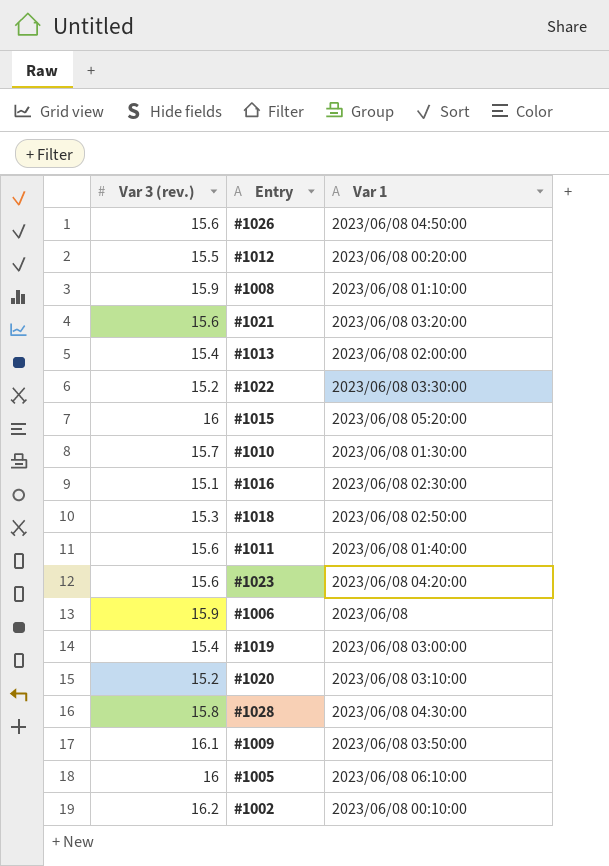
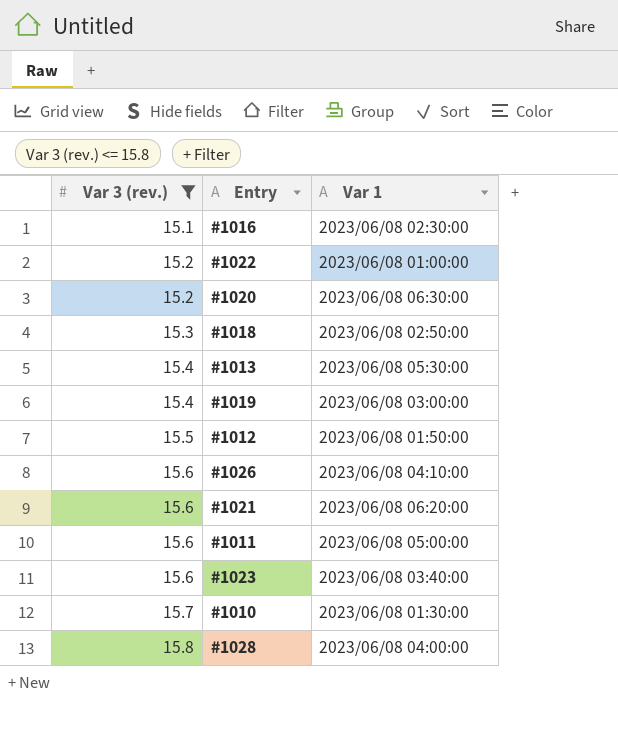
filter: none -> Var 3 (rev.) <= 15.8
row order: none -> Var 3 (rev.) ascending
#1022 | Var 1: 2023/06/08 03:30:00 -> 2023/06/08 01:00:00
#1020 | Var 1: 2023/06/08 03:10:00 -> 2023/06/08 06:30:00
#1013 | Var 1: 2023/06/08 02:00:00 -> 2023/06/08 05:30:00
#1012 | Var 1: 2023/06/08 00:20:00 -> 2023/06/08 01:50:00
#1026 | Var 1: 2023/06/08 04:50:00 -> 2023/06/08 04:10:00
#1021 | Var 1: 2023/06/08 03:20:00 -> 2023/06/08 06:20:00
#1011 | Var 1: 2023/06/08 01:40:00 -> 2023/06/08 05:00:00
#1023 | Var 1: 2023/06/08 04:20:00 -> 2023/06/08 03:40:00
#1028 | Var 1: 2023/06/08 04:30:00 -> 2023/06/08 04:00:00

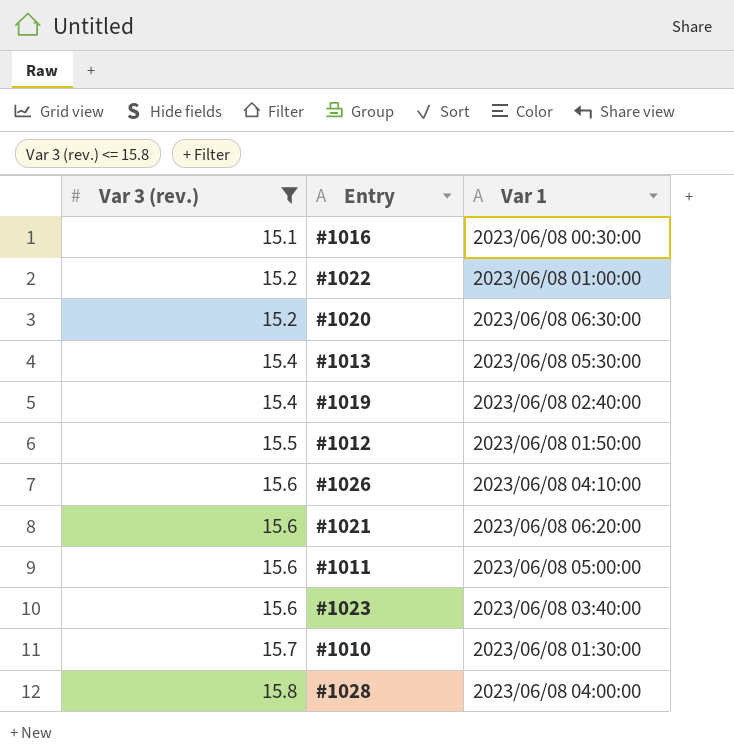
row #1018: 15.3 | 2023/06/08 02:50:00 -> none
#1016 | Var 1: 2023/06/08 02:30:00 -> 2023/06/08 00:30:00
#1019 | Var 1: 2023/06/08 03:00:00 -> 2023/06/08 02:40:00

